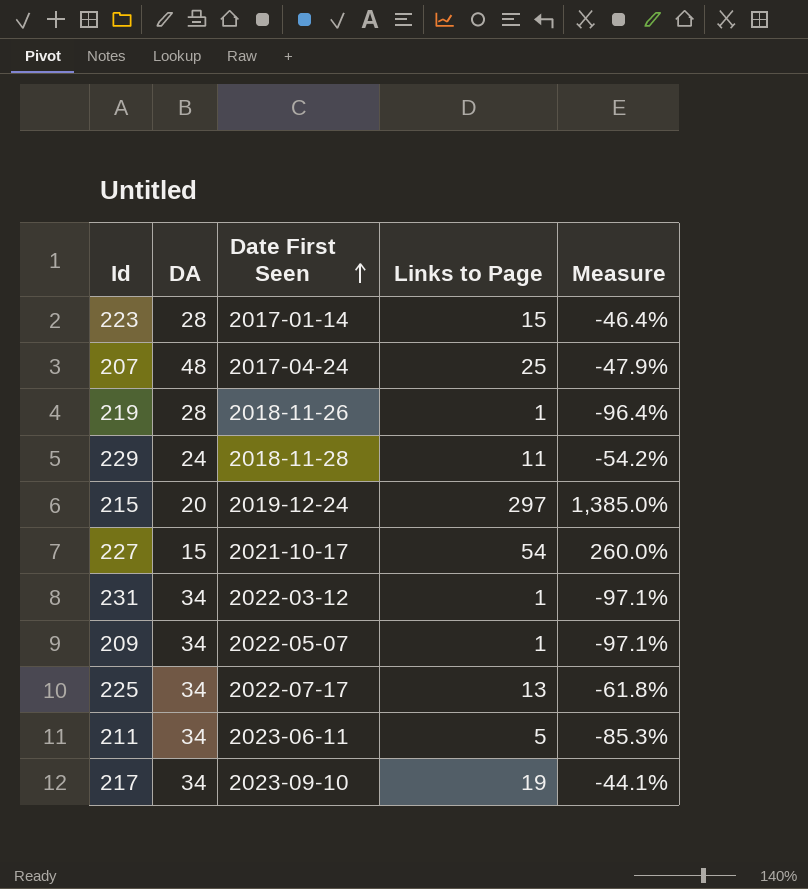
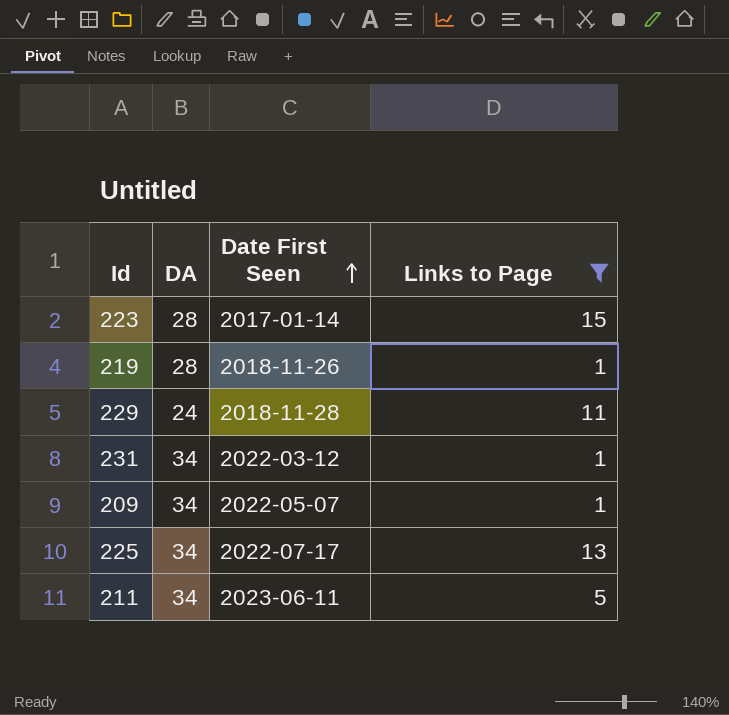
filter: none -> Links to Page <= 15
column Measure | formula: ([Links to Page] - [DA]) / [DA] -> none

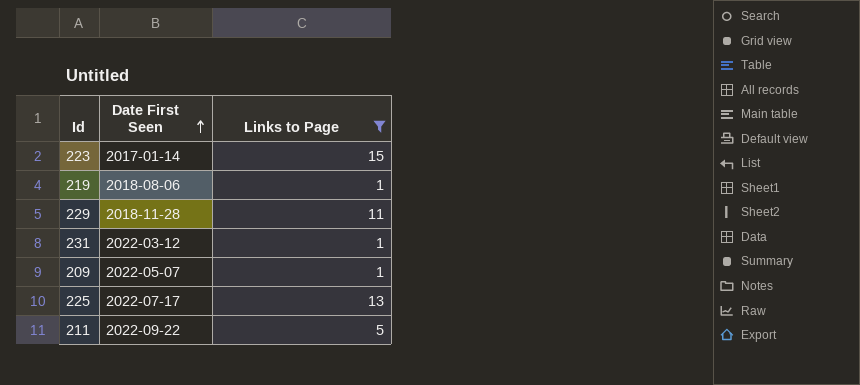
column DA | position: 2 -> none
219 | Date First Seen: 2018-11-26 -> 2018-08-06
211 | Date First Seen: 2023-06-11 -> 2022-09-22

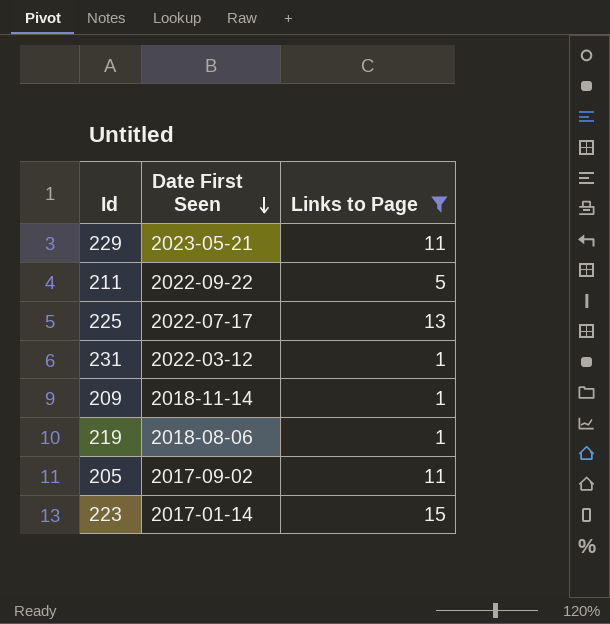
row order: Date First Seen ascending -> Date First Seen descending
229 | Date First Seen: 2018-11-28 -> 2023-05-21
209 | Date First Seen: 2022-05-07 -> 2018-11-14
row 205: none -> 2017-09-02 | 11

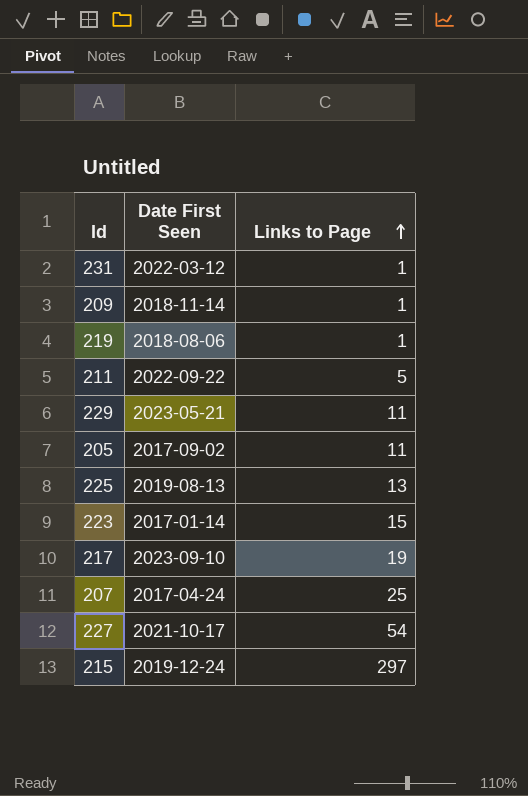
filter: Links to Page <= 15 -> none
row order: Date First Seen descending -> Links to Page ascending
225 | Date First Seen: 2022-07-17 -> 2019-08-13

